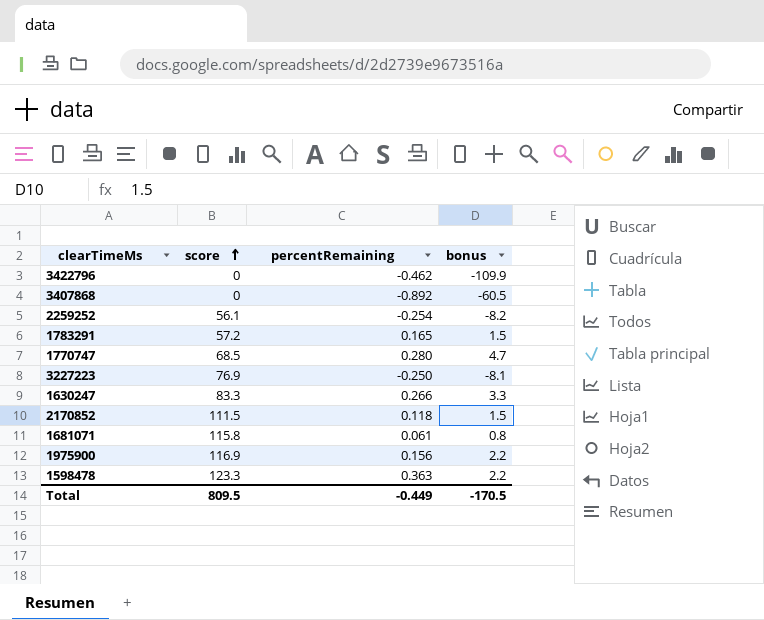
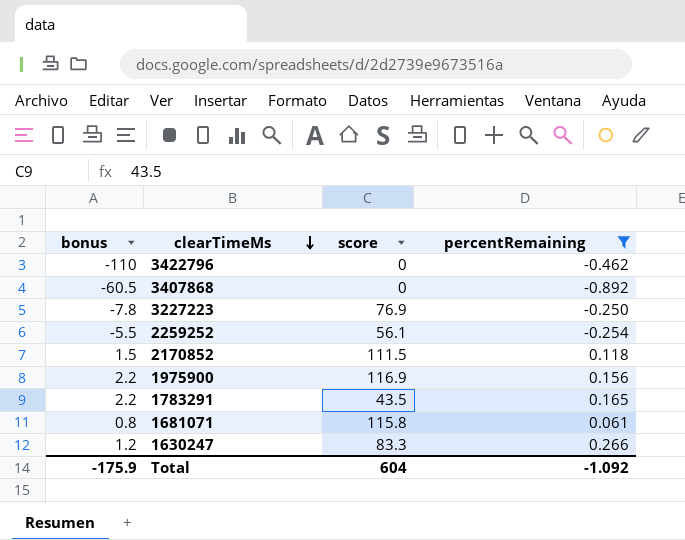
filter: none -> percentRemaining <= 0.266
row order: score ascending -> clearTimeMs descending
column bonus | position: 4 -> 1
3422796 | bonus: -109.9 -> -110
3227223 | bonus: -8.1 -> -7.8
2259252 | bonus: -8.2 -> -5.5
1783291 | bonus: 1.5 -> 2.2
1783291 | score: 57.2 -> 43.5
1630247 | bonus: 3.3 -> 1.2
Total | bonus: -170.5 -> -175.9
Total | score: 809.5 -> 604
Total | percentRemaining: -0.449 -> -1.092

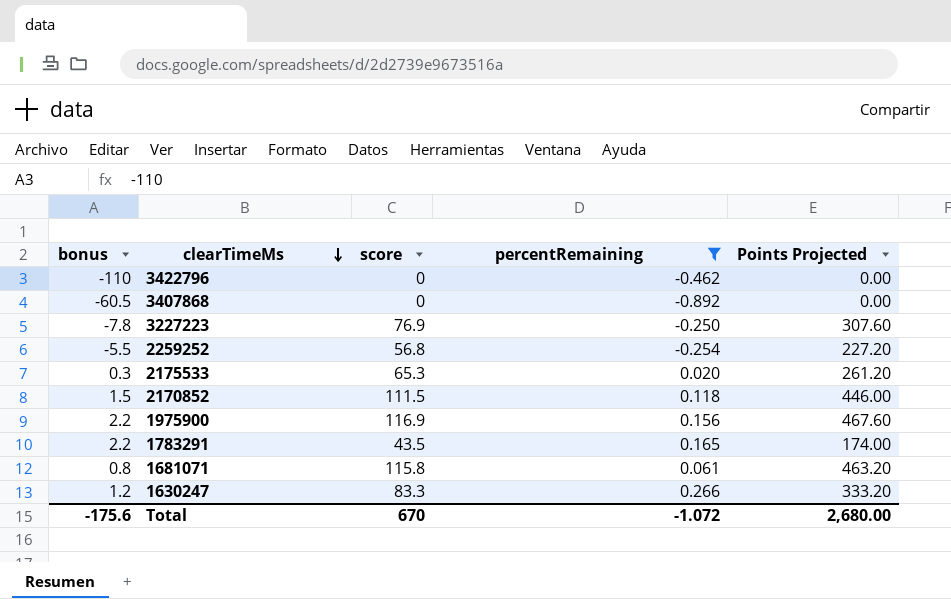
column Points Projected | formula: none -> [score] * 4
2259252 | score: 56.1 -> 56.8
row 2175533: none -> 0.3 | 65.3 | 0.020 | 261.20
Total | bonus: -175.9 -> -175.6
Total | score: 604 -> 670
Total | percentRemaining: -1.092 -> -1.072

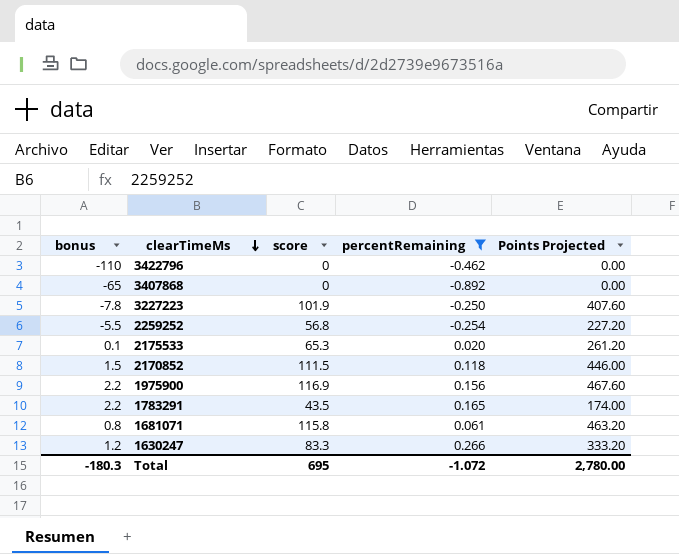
3407868 | bonus: -60.5 -> -65
3227223 | score: 76.9 -> 101.9
3227223 | Points Projected: 307.60 -> 407.60
2175533 | bonus: 0.3 -> 0.1
Total | bonus: -175.6 -> -180.3
Total | score: 670 -> 695
Total | Points Projected: 2,680.00 -> 2,780.00

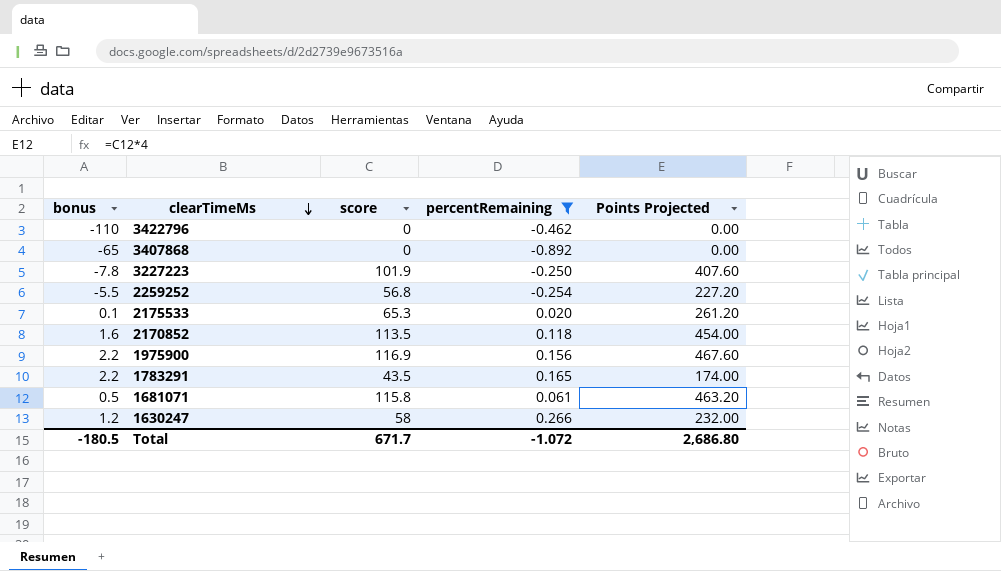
2170852 | bonus: 1.5 -> 1.6
2170852 | score: 111.5 -> 113.5
2170852 | Points Projected: 446.00 -> 454.00
1681071 | bonus: 0.8 -> 0.5
1630247 | score: 83.3 -> 58
1630247 | Points Projected: 333.20 -> 232.00
Total | bonus: -180.3 -> -180.5
Total | score: 695 -> 671.7
Total | Points Projected: 2,780.00 -> 2,686.80

